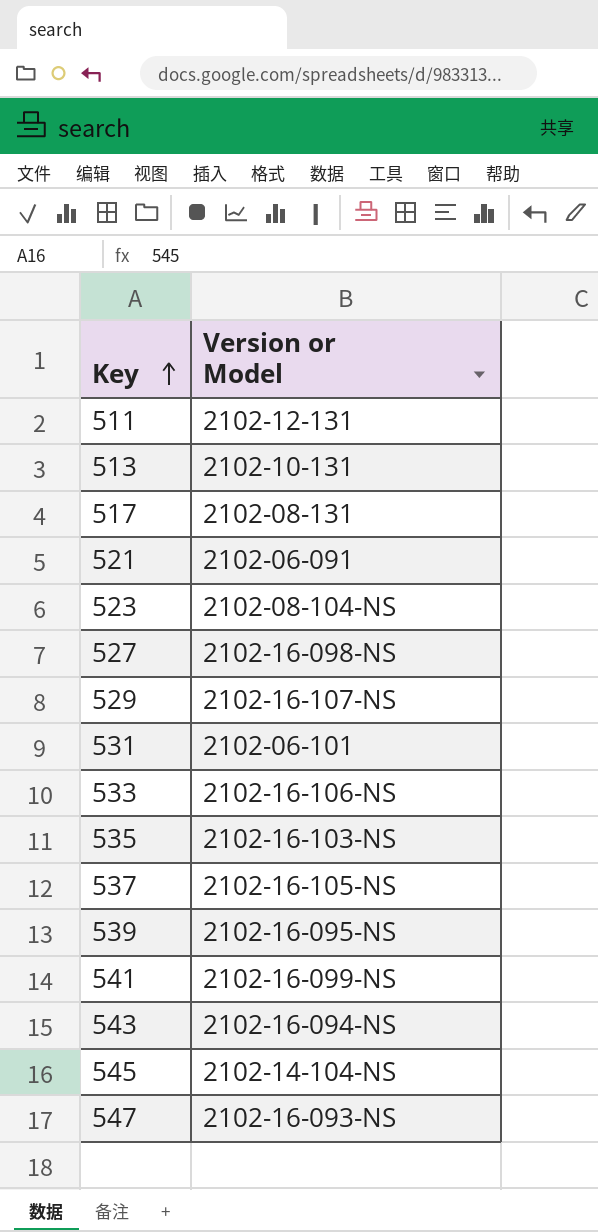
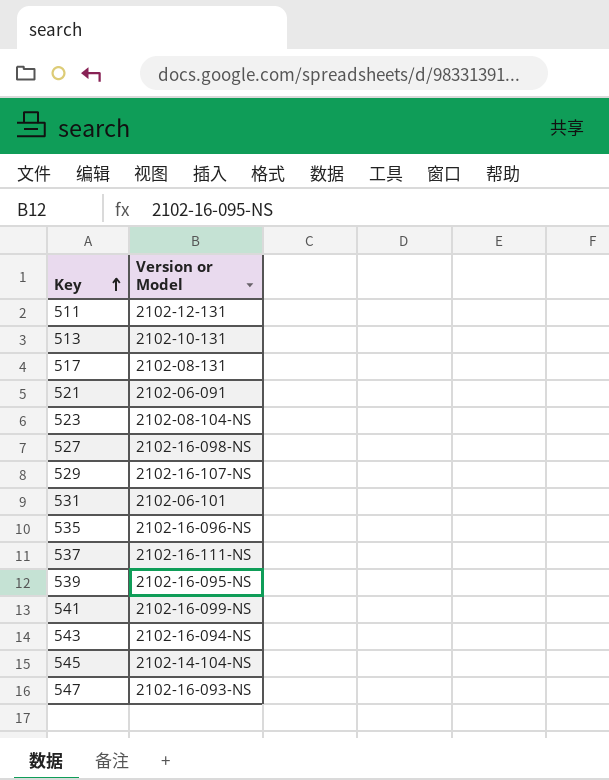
row 533: 2102-16-106-NS -> none
535 | Version or Model: 2102-16-103-NS -> 2102-16-096-NS
537 | Version or Model: 2102-16-105-NS -> 2102-16-111-NS

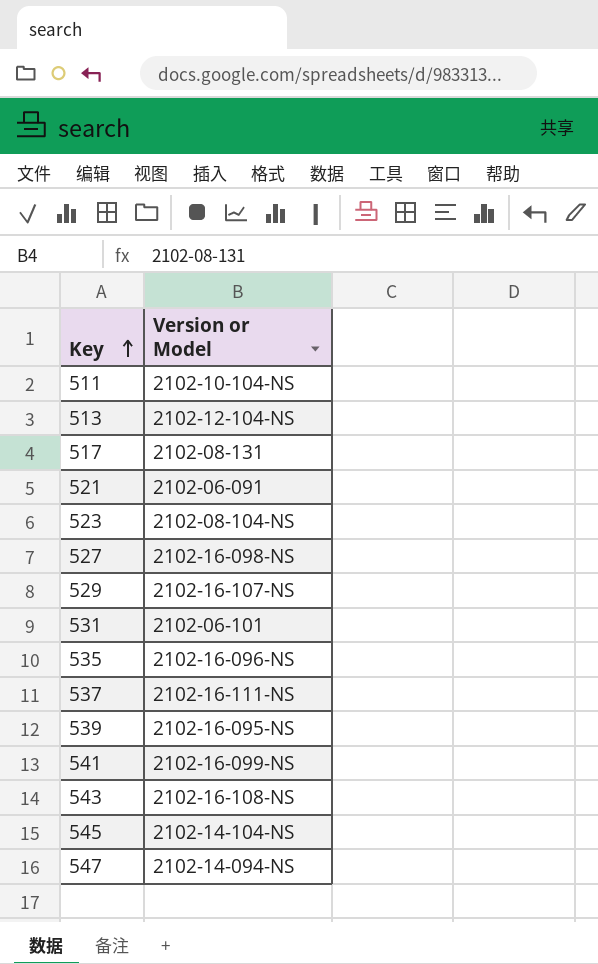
511 | Version or Model: 2102-12-131 -> 2102-10-104-NS
513 | Version or Model: 2102-10-131 -> 2102-12-104-NS
543 | Version or Model: 2102-16-094-NS -> 2102-16-108-NS
547 | Version or Model: 2102-16-093-NS -> 2102-14-094-NS

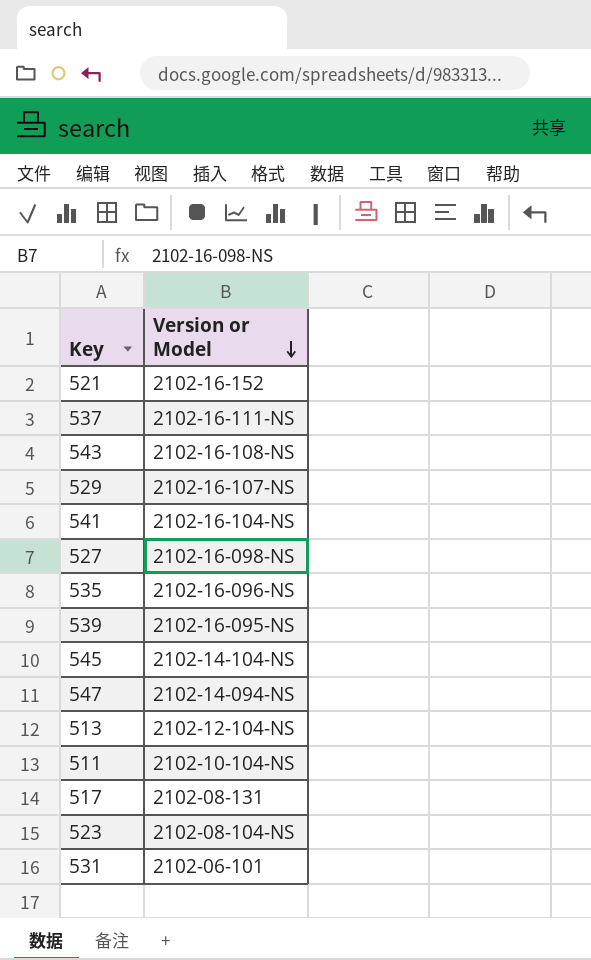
row order: Key ascending -> Version or Model descending
521 | Version or Model: 2102-06-091 -> 2102-16-152
541 | Version or Model: 2102-16-099-NS -> 2102-16-104-NS

